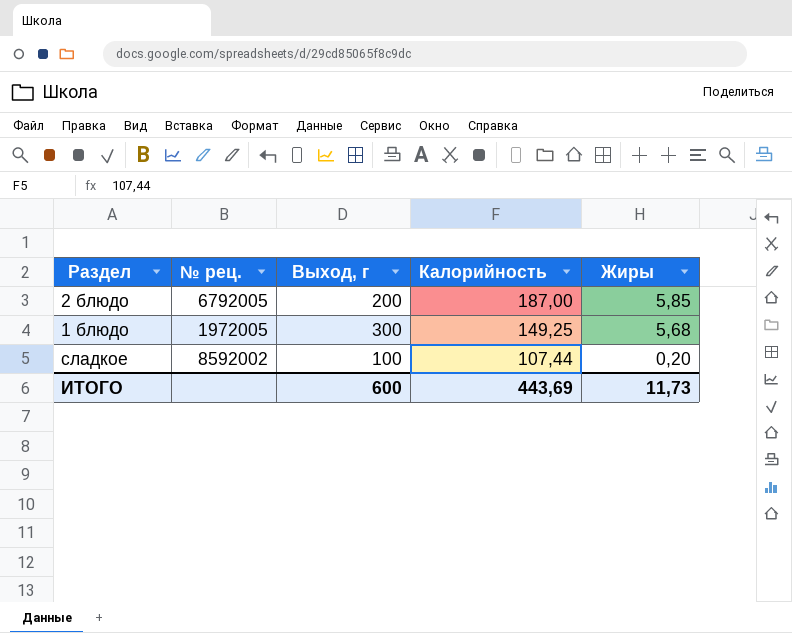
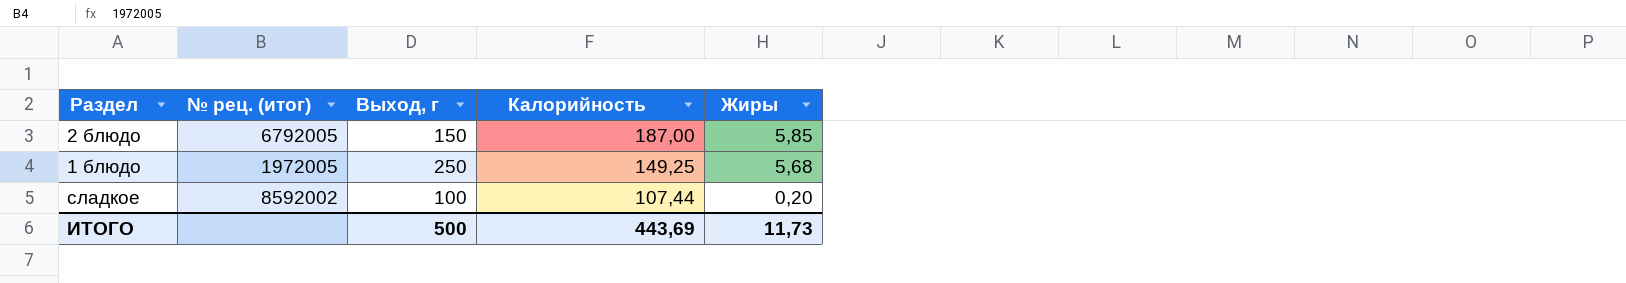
column name: № рец. -> № рец. (итог)
2 блюдо | Выход, г: 200 -> 150
1 блюдо | Выход, г: 300 -> 250
ИТОГО | Выход, г: 600 -> 500

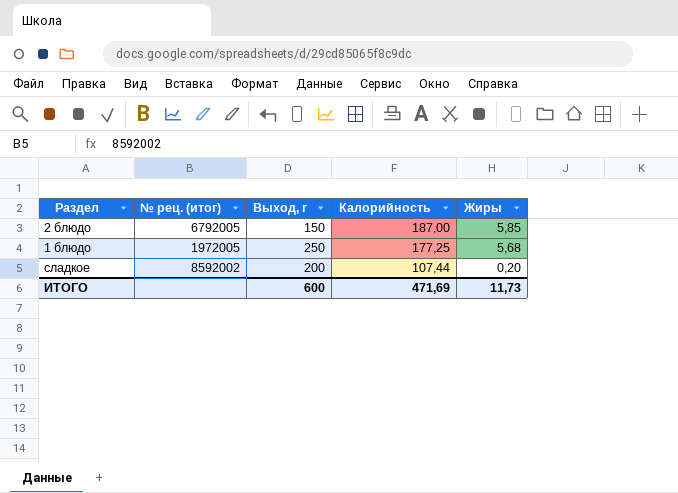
1 блюдо | Калорийность: 149,25 -> 177,25
сладкое | Выход, г: 100 -> 200
ИТОГО | Выход, г: 500 -> 600
ИТОГО | Калорийность: 443,69 -> 471,69

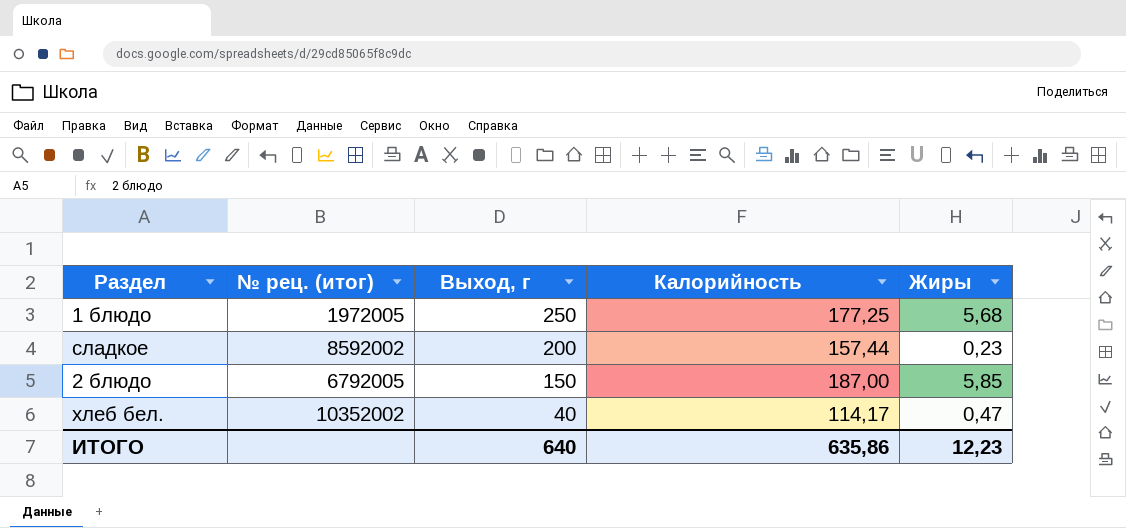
row order: Калорийность descending -> Выход, г descending
сладкое | Калорийность: 107,44 -> 157,44
сладкое | Жиры: 0,20 -> 0,23
row хлеб бел.: none -> 10352002 | 40 | 114,17 | 0,47
ИТОГО | Выход, г: 600 -> 640
ИТОГО | Калорийность: 471,69 -> 635,86
ИТОГО | Жиры: 11,73 -> 12,23

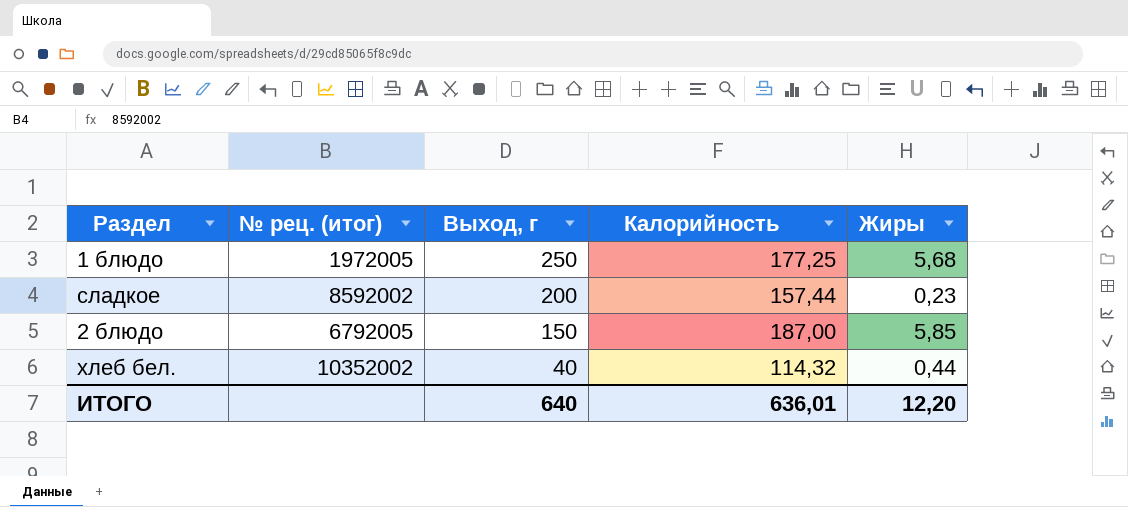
хлеб бел. | Калорийность: 114,17 -> 114,32
хлеб бел. | Жиры: 0,47 -> 0,44
ИТОГО | Калорийность: 635,86 -> 636,01
ИТОГО | Жиры: 12,23 -> 12,20

